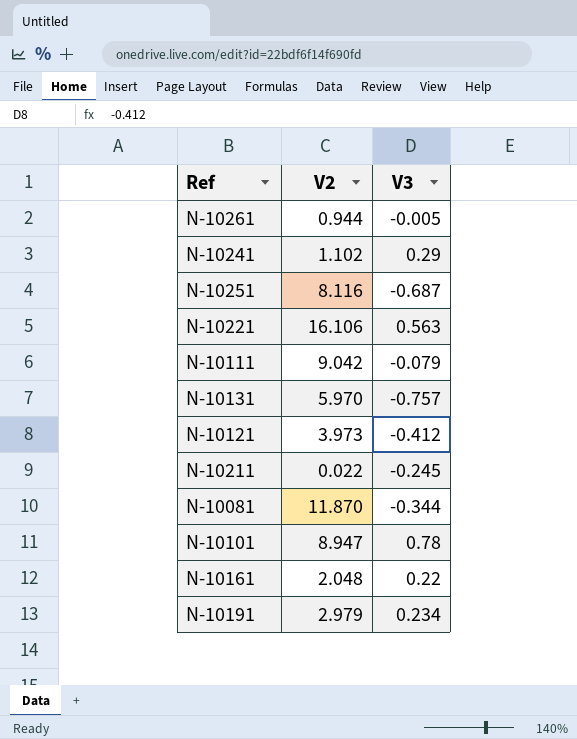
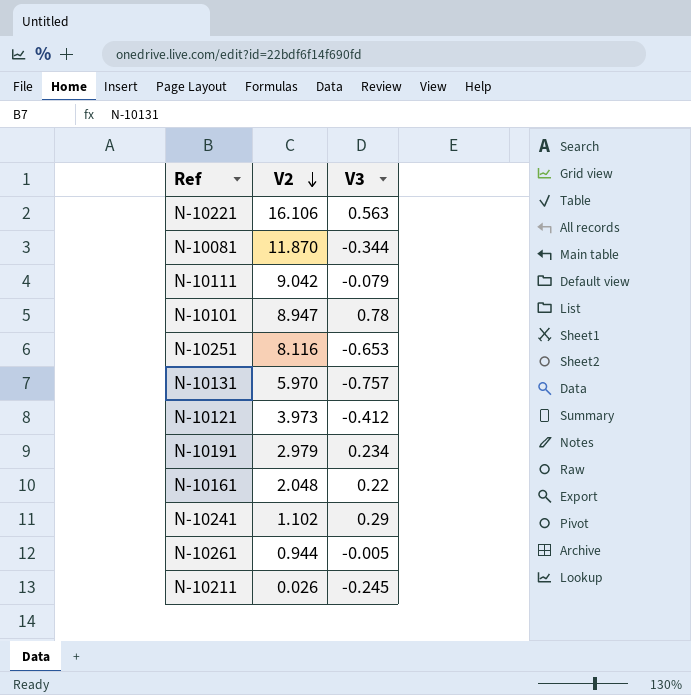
row order: none -> V2 descending
N-10251 | V3: -0.687 -> -0.653
N-10211 | V2: 0.022 -> 0.026

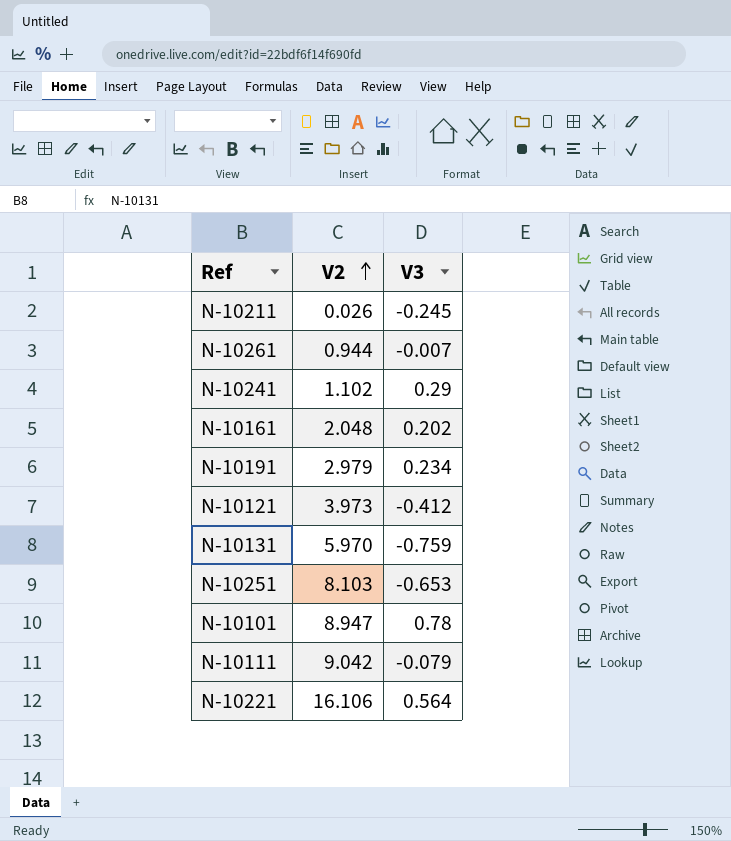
row order: V2 descending -> V2 ascending
row N-10081: 11.870 | -0.344 -> none
N-10261 | V3: -0.005 -> -0.007
N-10161 | V3: 0.22 -> 0.202
N-10131 | V3: -0.757 -> -0.759
N-10251 | V2: 8.116 -> 8.103
N-10221 | V3: 0.563 -> 0.564

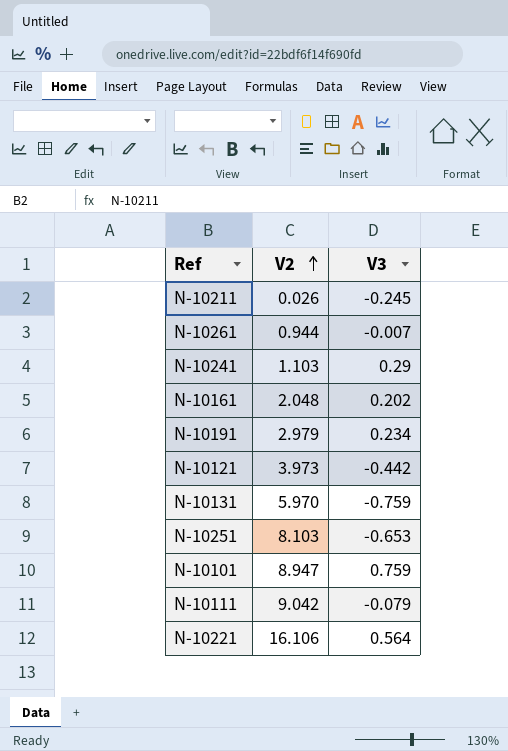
N-10241 | V2: 1.102 -> 1.103
N-10121 | V3: -0.412 -> -0.442
N-10101 | V3: 0.78 -> 0.759

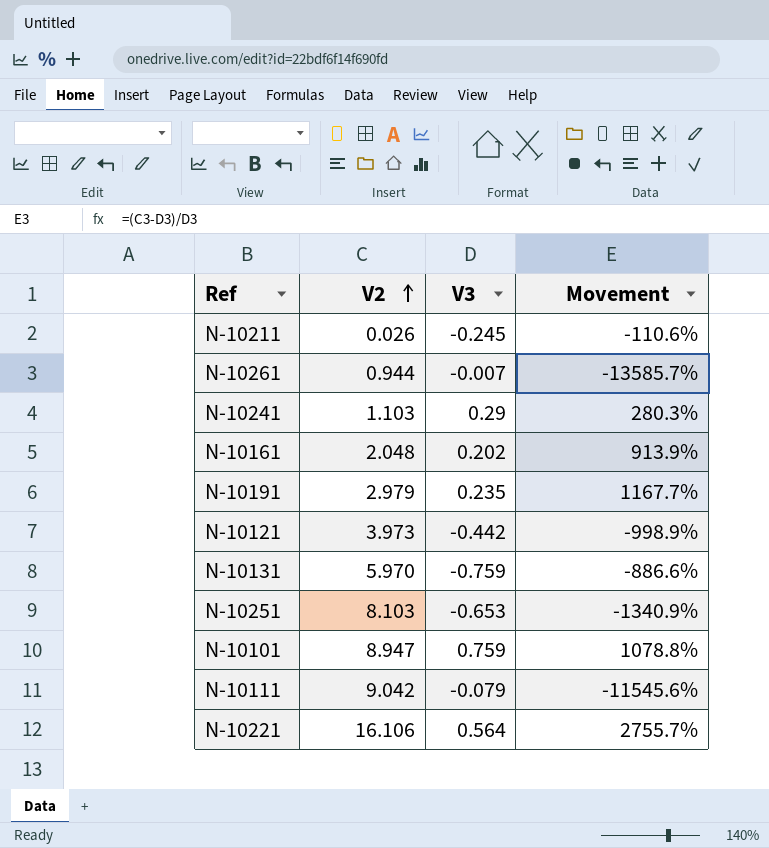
column Movement | formula: none -> ([V2] - [V3]) / [V3]
N-10191 | V3: 0.234 -> 0.235

